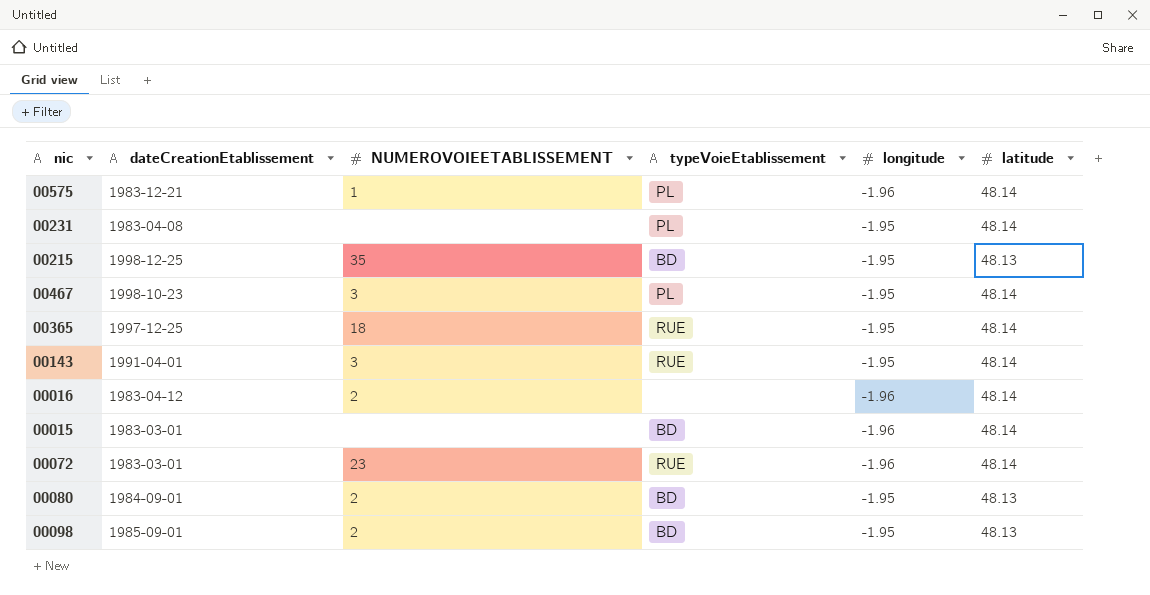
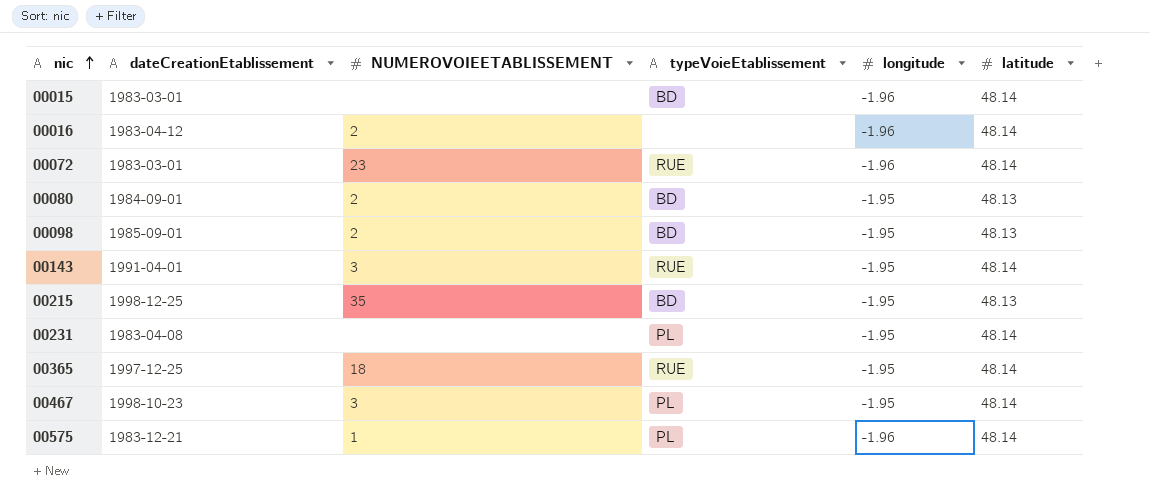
row order: none -> nic ascending

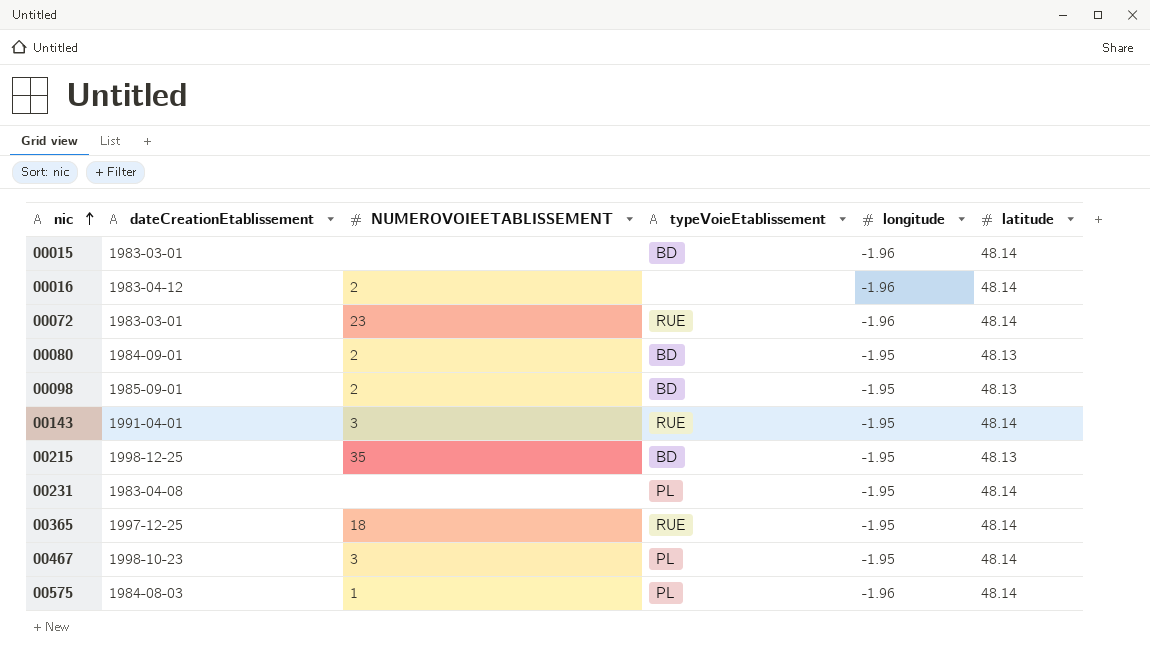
00575 | dateCreationEtablissement: 1983-12-21 -> 1984-08-03

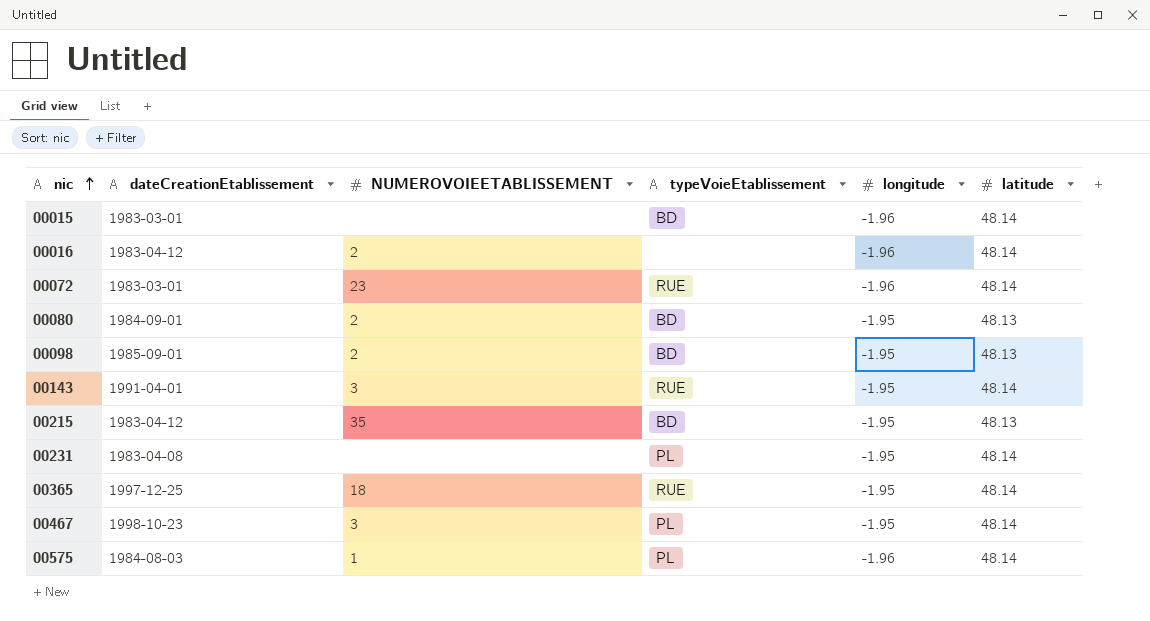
00215 | dateCreationEtablissement: 1998-12-25 -> 1983-04-12

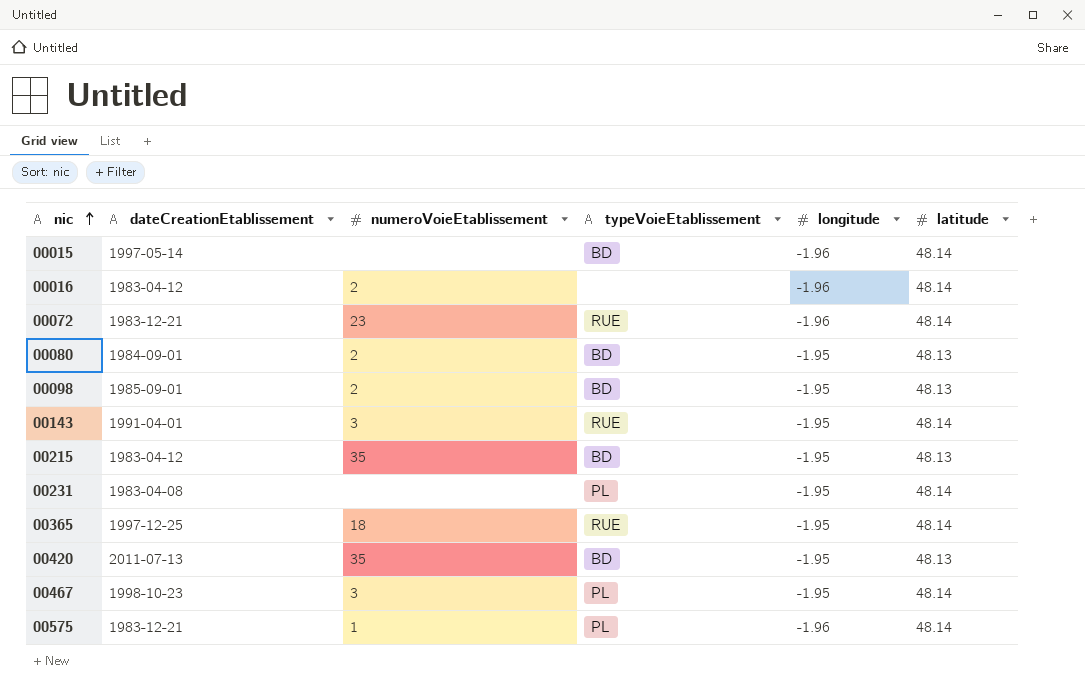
column name: NUMEROVOIEETABLISSEMENT -> numeroVoieEtablissement
00015 | dateCreationEtablissement: 1983-03-01 -> 1997-05-14
00072 | dateCreationEtablissement: 1983-03-01 -> 1983-12-21
row 00420: none -> 2011-07-13 | 35 | BD | -1.95 | 48.13
00575 | dateCreationEtablissement: 1984-08-03 -> 1983-12-21

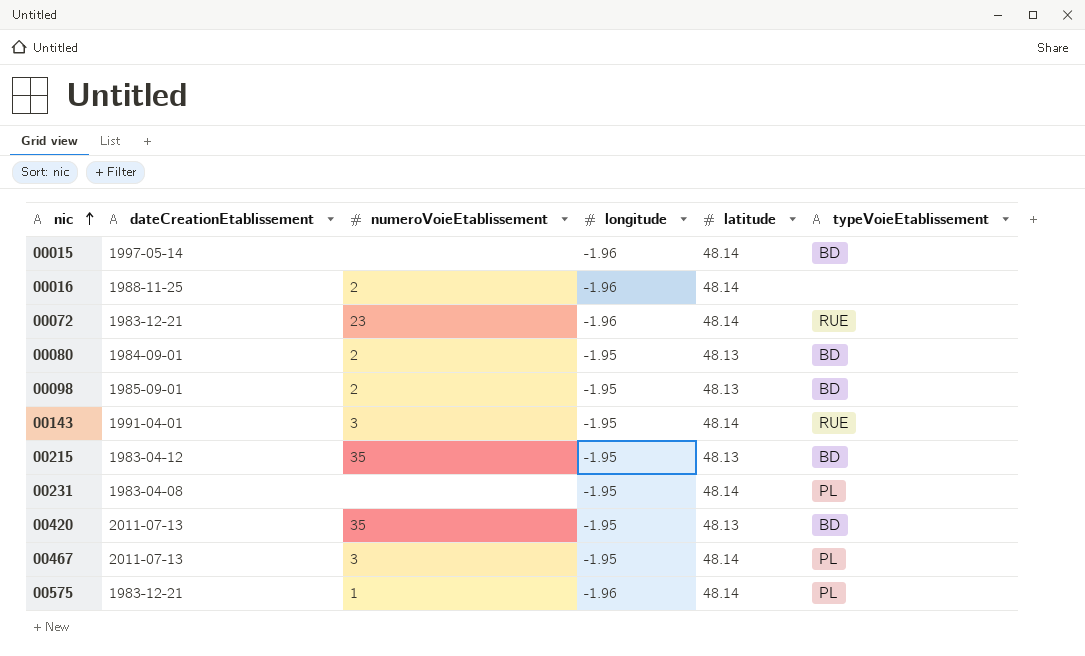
column typeVoieEtablissement | position: 4 -> 6
row 00365: 1997-12-25 | 18 | RUE | -1.95 | 48.14 -> none
00016 | dateCreationEtablissement: 1983-04-12 -> 1988-11-25
00467 | dateCreationEtablissement: 1998-10-23 -> 2011-07-13

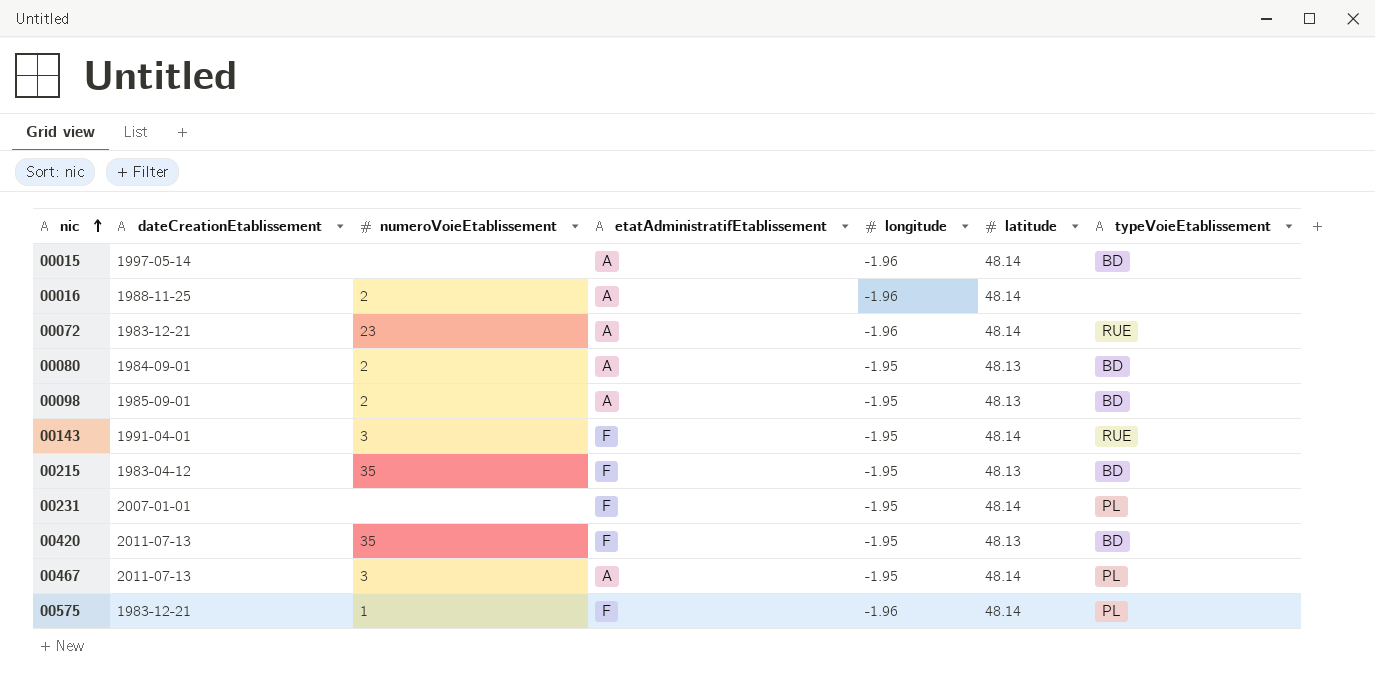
column etatAdministratifEtablissement | position: none -> 4
00231 | dateCreationEtablissement: 1983-04-08 -> 2007-01-01

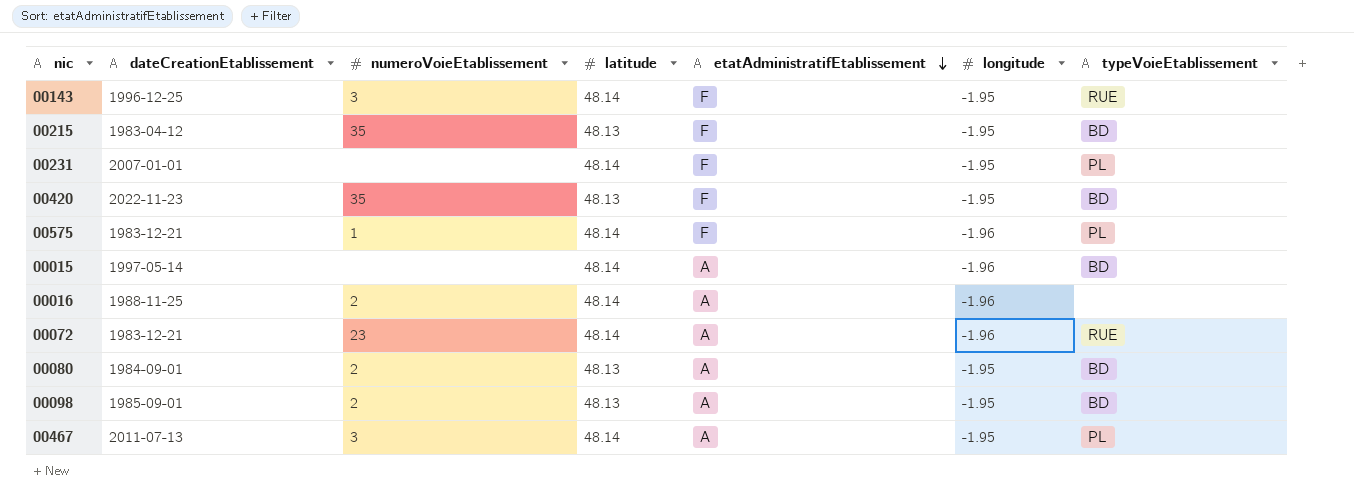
row order: nic ascending -> etatAdministratifEtablissement descending
column latitude | position: 6 -> 4
00143 | dateCreationEtablissement: 1991-04-01 -> 1996-12-25
00420 | dateCreationEtablissement: 2011-07-13 -> 2022-11-23

